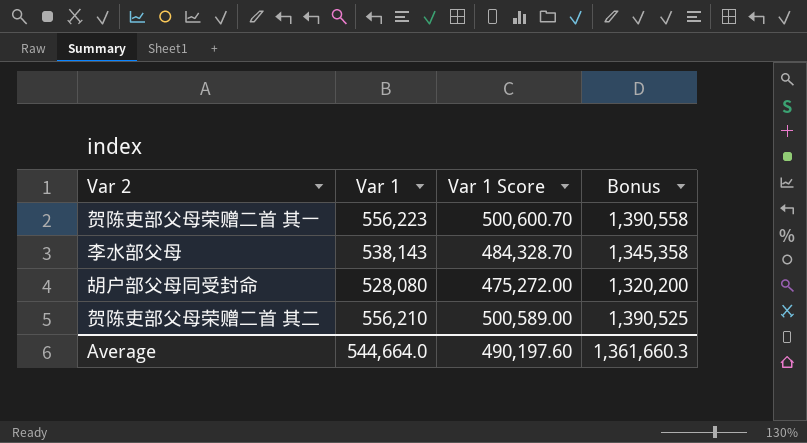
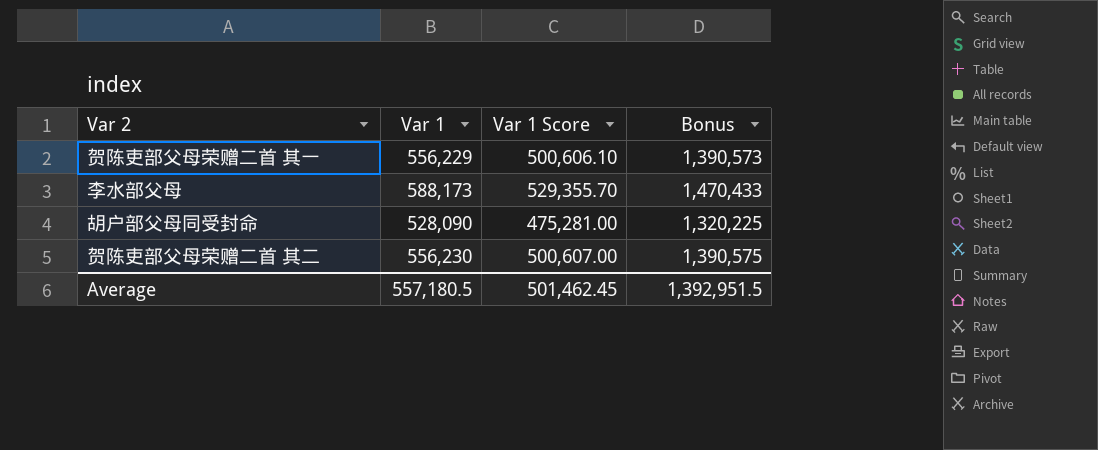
贺陈吏部父母荣赠二首 其一 | Var 1: 556,223 -> 556,229
贺陈吏部父母荣赠二首 其一 | Var 1 Score: 500,600.70 -> 500,606.10
贺陈吏部父母荣赠二首 其一 | Bonus: 1,390,558 -> 1,390,573
李水部父母 | Var 1: 538,143 -> 588,173
李水部父母 | Var 1 Score: 484,328.70 -> 529,355.70
李水部父母 | Bonus: 1,345,358 -> 1,470,433
胡户部父母同受封命 | Var 1: 528,080 -> 528,090
胡户部父母同受封命 | Var 1 Score: 475,272.00 -> 475,281.00
胡户部父母同受封命 | Bonus: 1,320,200 -> 1,320,225
贺陈吏部父母荣赠二首 其二 | Var 1: 556,210 -> 556,230
贺陈吏部父母荣赠二首 其二 | Var 1 Score: 500,589.00 -> 500,607.00
贺陈吏部父母荣赠二首 其二 | Bonus: 1,390,525 -> 1,390,575
Average | Var 1: 544,664.0 -> 557,180.5
Average | Var 1 Score: 490,197.60 -> 501,462.45
Average | Bonus: 1,361,660.3 -> 1,392,951.5

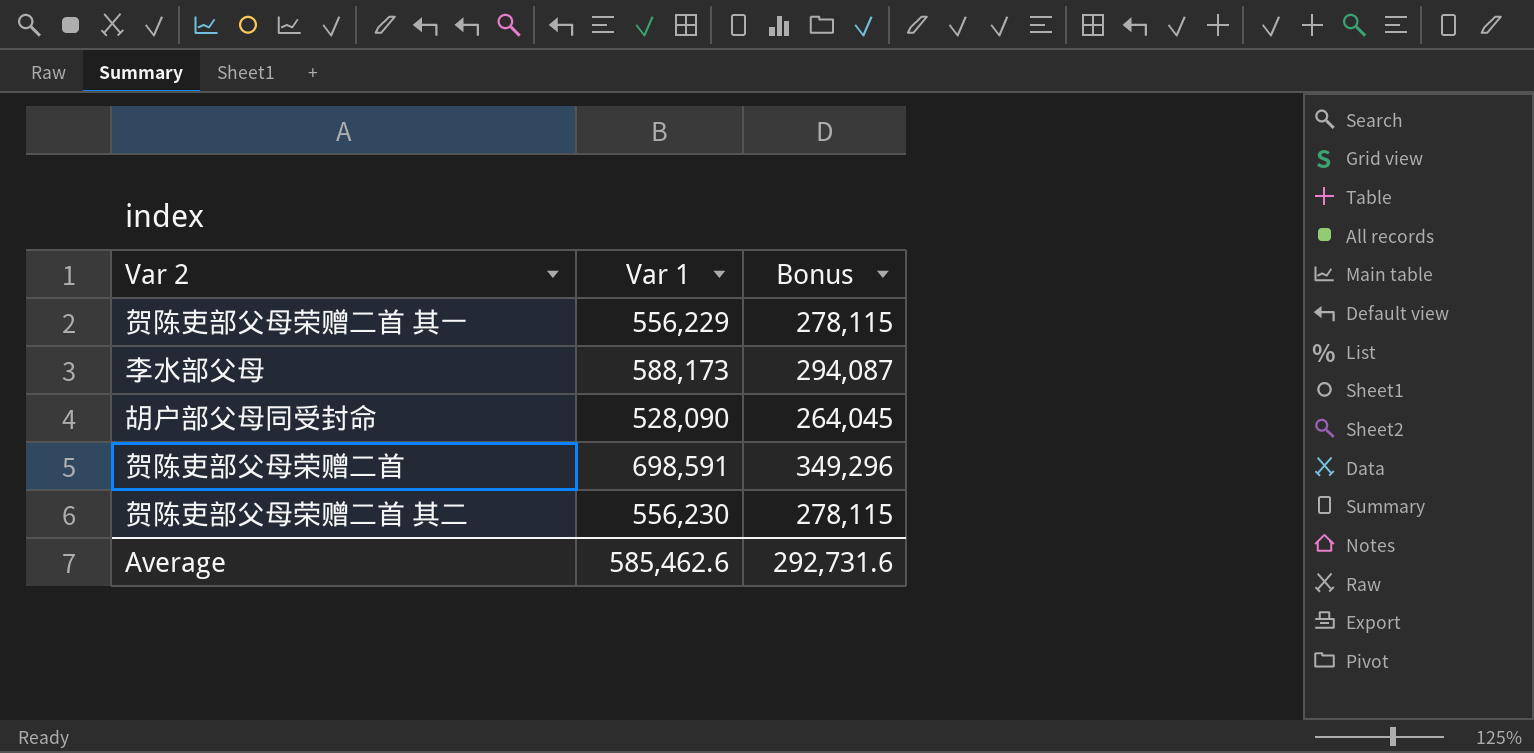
column Var 1 Score | formula: [Var 1] * 0.9 -> none
column Bonus | formula: [Var 1] * 2.5 -> [Var 1] * 0.5
row 贺陈吏部父母荣赠二首: none -> 698,591 | 349,296
Average | Var 1: 557,180.5 -> 585,462.6
Average | Bonus: 1,392,951.5 -> 292,731.6

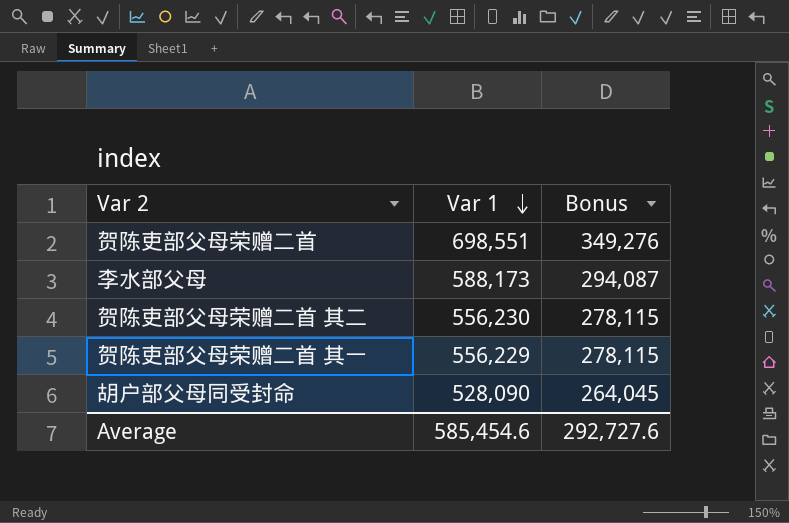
row order: none -> Var 1 descending
贺陈吏部父母荣赠二首 | Var 1: 698,591 -> 698,551
贺陈吏部父母荣赠二首 | Bonus: 349,296 -> 349,276
Average | Var 1: 585,462.6 -> 585,454.6
Average | Bonus: 292,731.6 -> 292,727.6

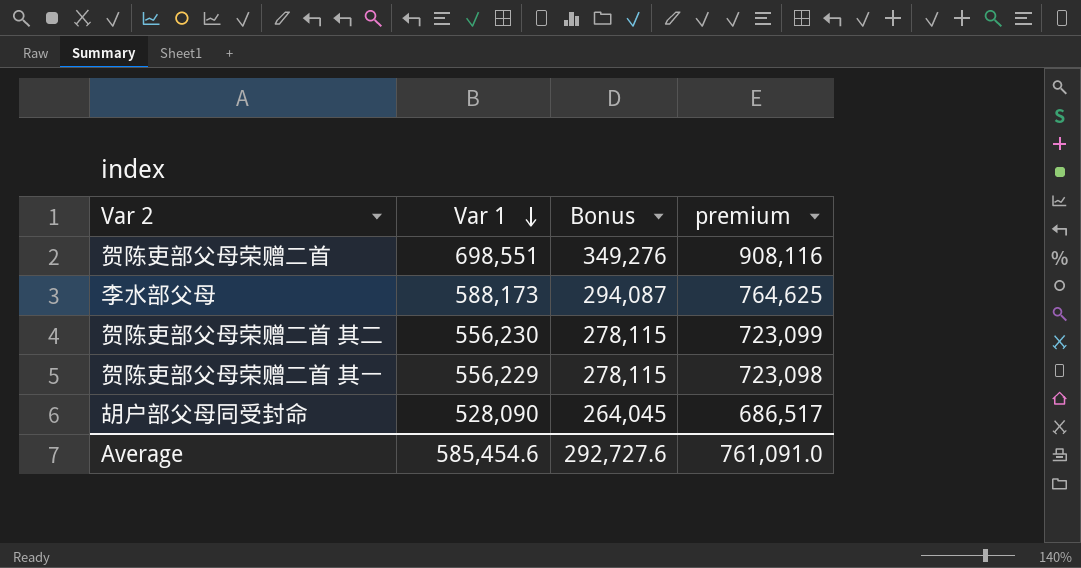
column premium | formula: none -> [Var 1] * 1.3

